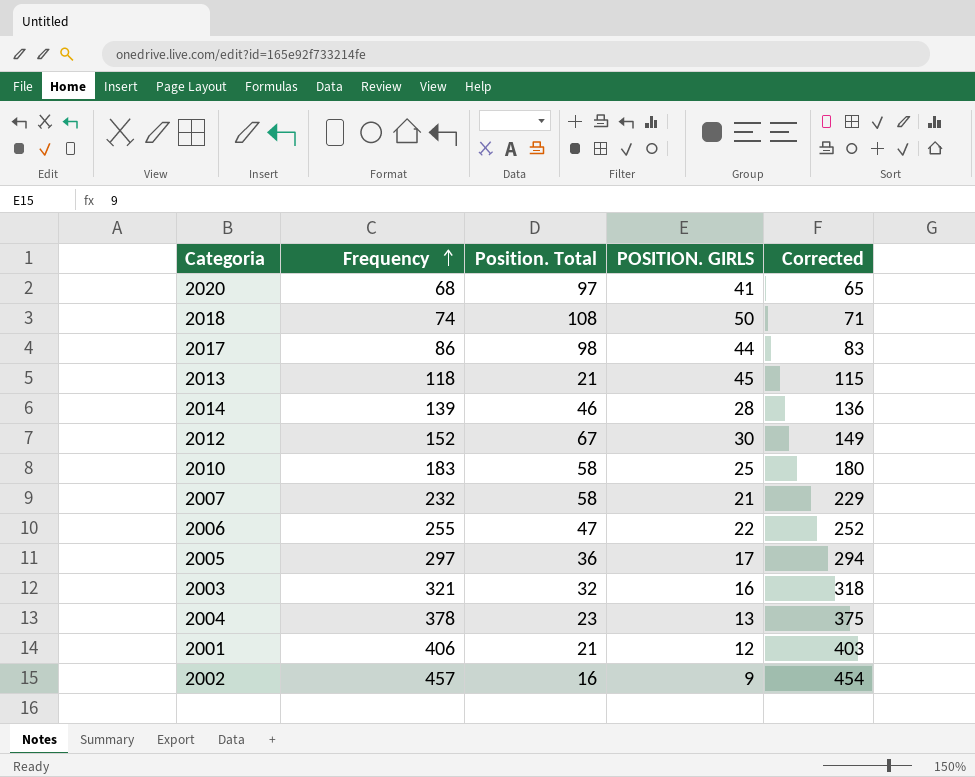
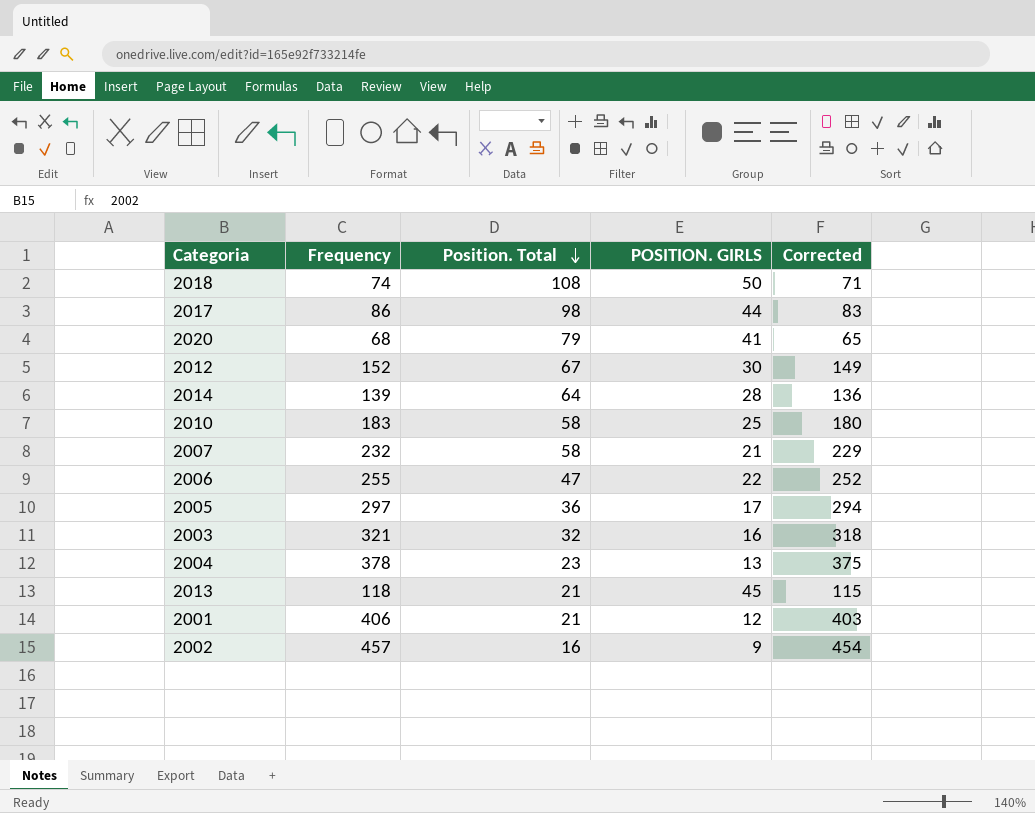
row order: Frequency ascending -> Position. Total descending
2020 | Position. Total: 97 -> 79
2014 | Position. Total: 46 -> 64

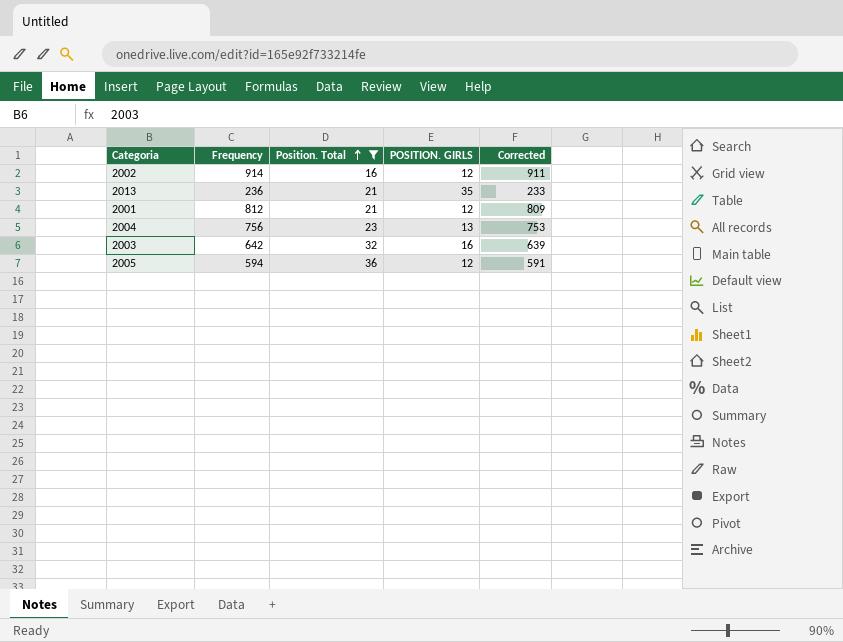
filter: none -> Position. Total <= 36
row order: Position. Total descending -> Position. Total ascending
2002 | Frequency: 457 -> 914
2002 | POSITION. GIRLS: 9 -> 12
2002 | Corrected: 454 -> 911
2013 | Frequency: 118 -> 236
2013 | POSITION. GIRLS: 45 -> 35
2013 | Corrected: 115 -> 233
2001 | Frequency: 406 -> 812
2001 | Corrected: 403 -> 809
2004 | Frequency: 378 -> 756
2004 | Corrected: 375 -> 753
2003 | Frequency: 321 -> 642
2003 | Corrected: 318 -> 639
2005 | Frequency: 297 -> 594
2005 | POSITION. GIRLS: 17 -> 12
2005 | Corrected: 294 -> 591

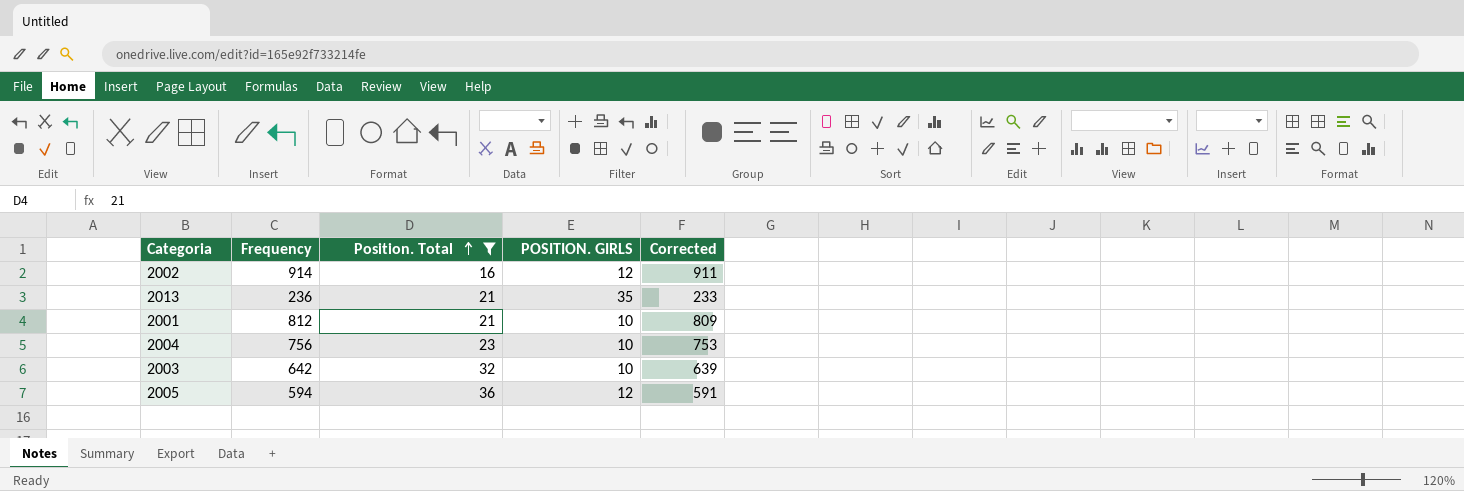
2001 | POSITION. GIRLS: 12 -> 10
2004 | POSITION. GIRLS: 13 -> 10
2003 | POSITION. GIRLS: 16 -> 10

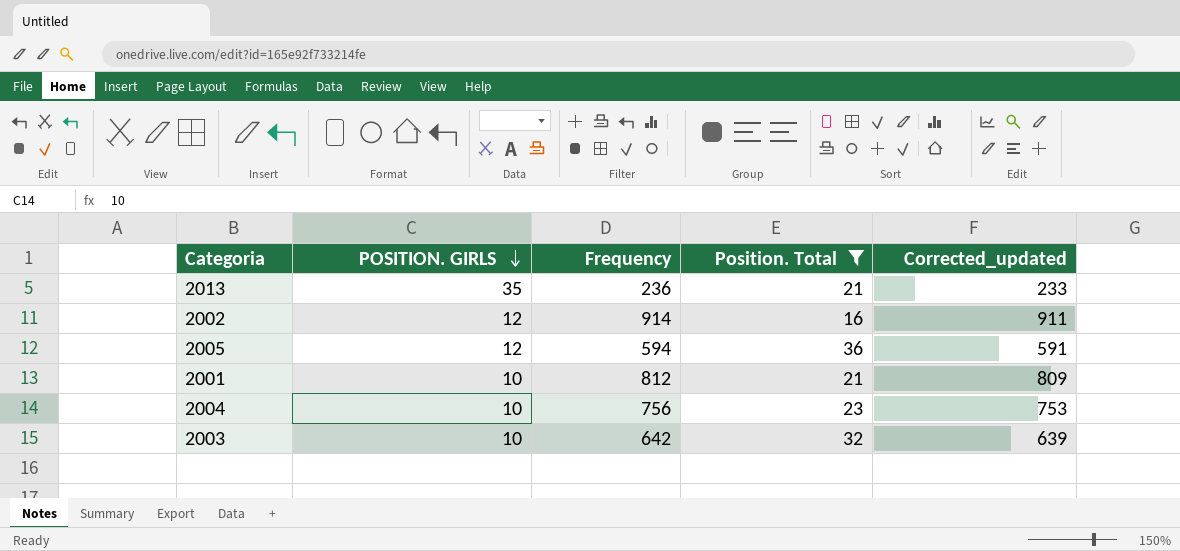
row order: Position. Total ascending -> POSITION. GIRLS descending
column POSITION. GIRLS | position: 4 -> 2
column name: Corrected -> Corrected_updated

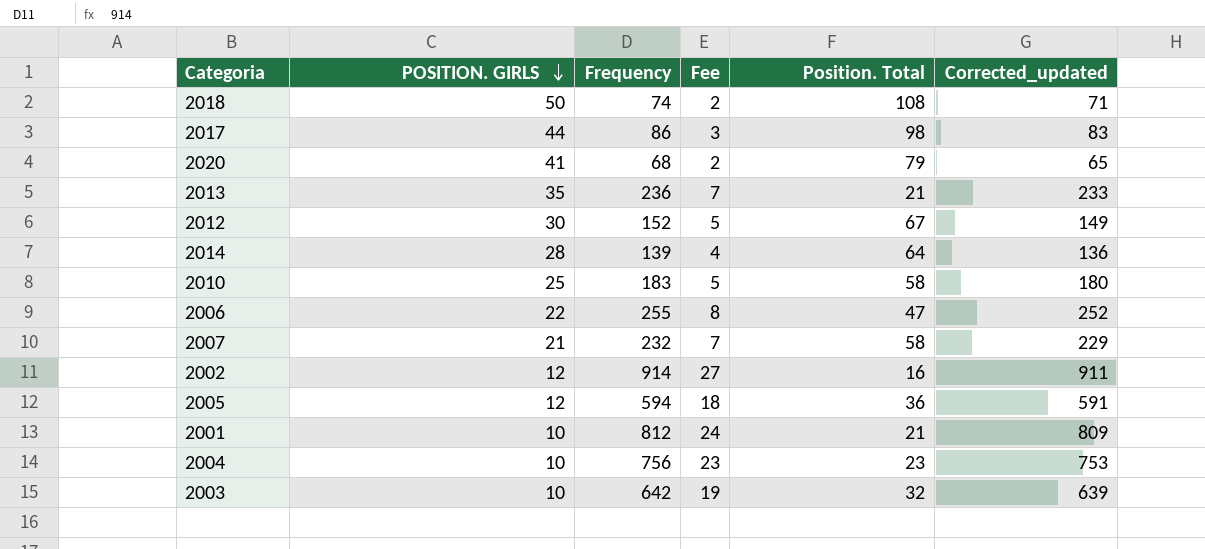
filter: Position. Total <= 36 -> none
column Fee | formula: none -> [Frequency] * 0.03

